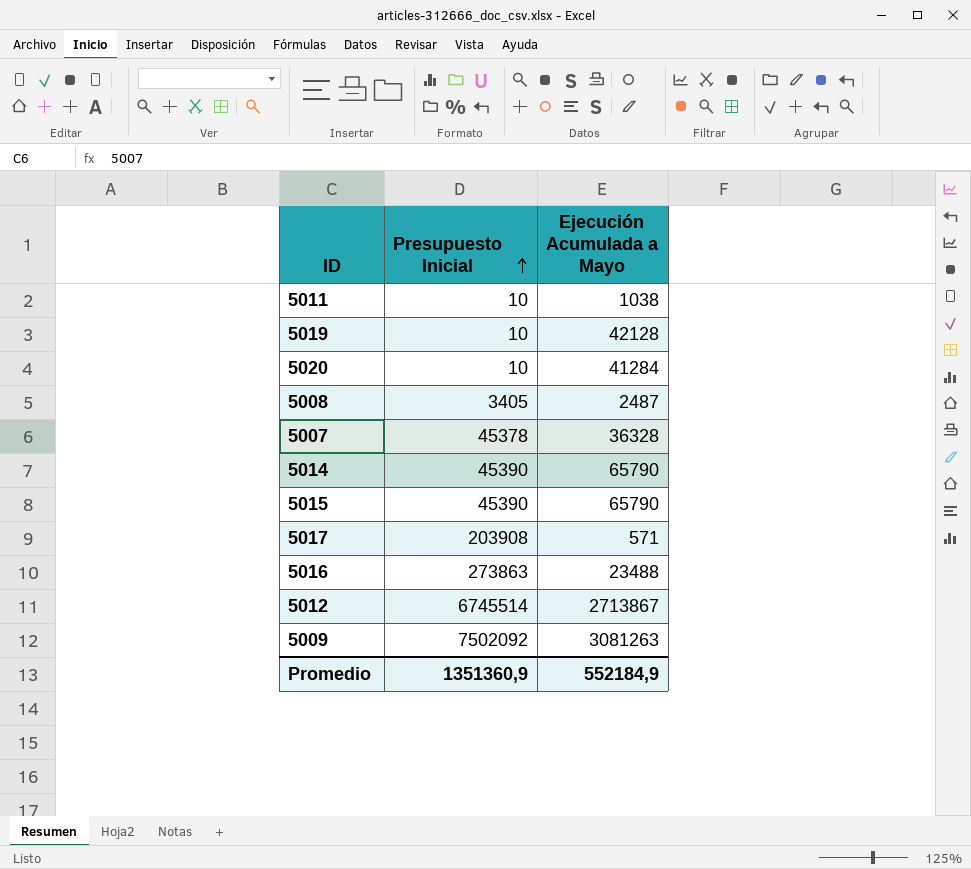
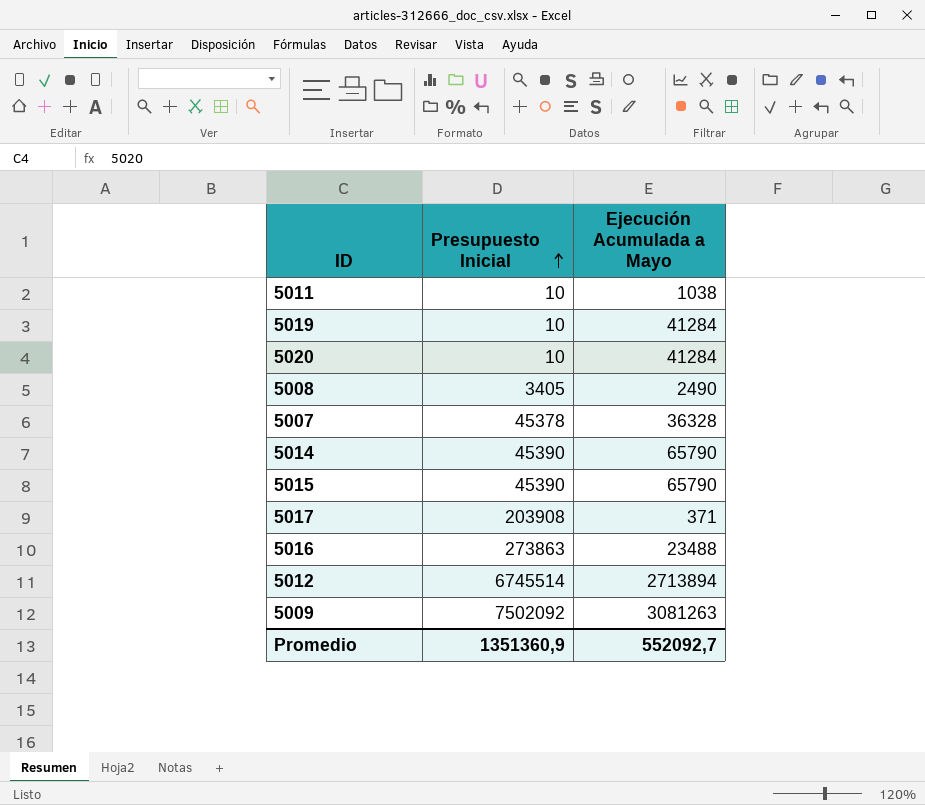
5019 | Ejecución Acumulada a Mayo: 42128 -> 41284
5008 | Ejecución Acumulada a Mayo: 2487 -> 2490
5017 | Ejecución Acumulada a Mayo: 571 -> 371
5012 | Ejecución Acumulada a Mayo: 2713867 -> 2713894
Promedio | Ejecución Acumulada a Mayo: 552184,9 -> 552092,7

